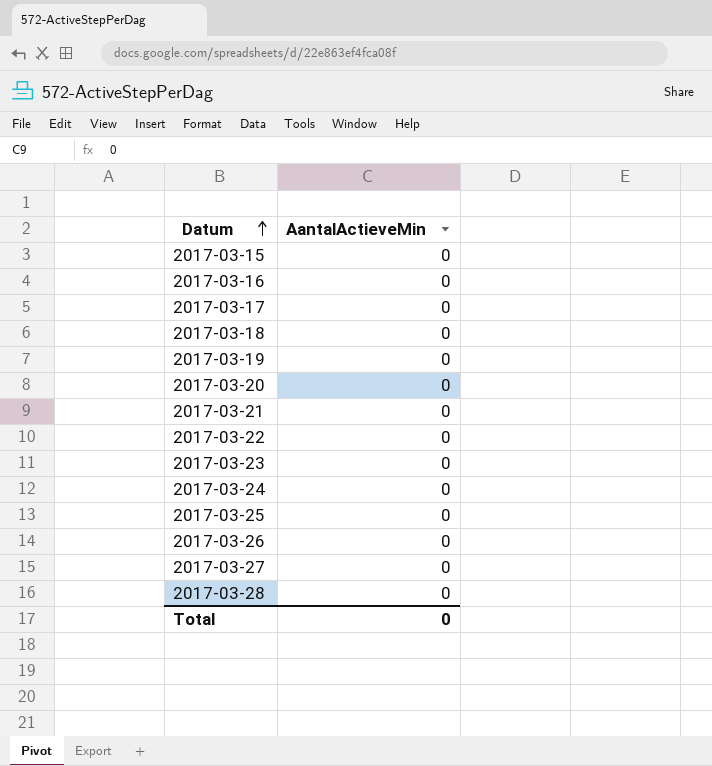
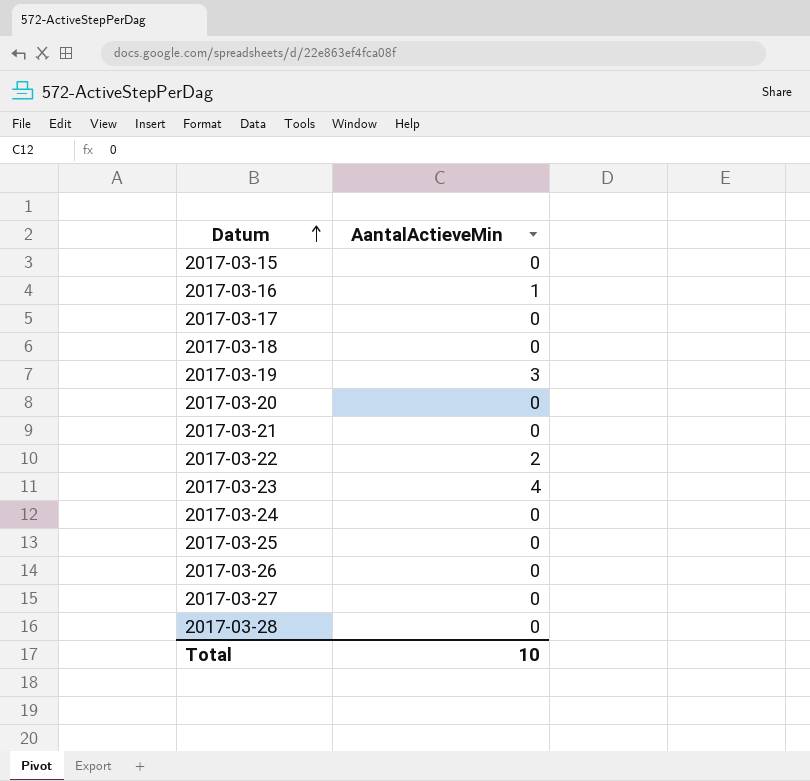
2017-03-16 | AantalActieveMin: 0 -> 1
2017-03-19 | AantalActieveMin: 0 -> 3
2017-03-22 | AantalActieveMin: 0 -> 2
2017-03-23 | AantalActieveMin: 0 -> 4
Total | AantalActieveMin: 0 -> 10

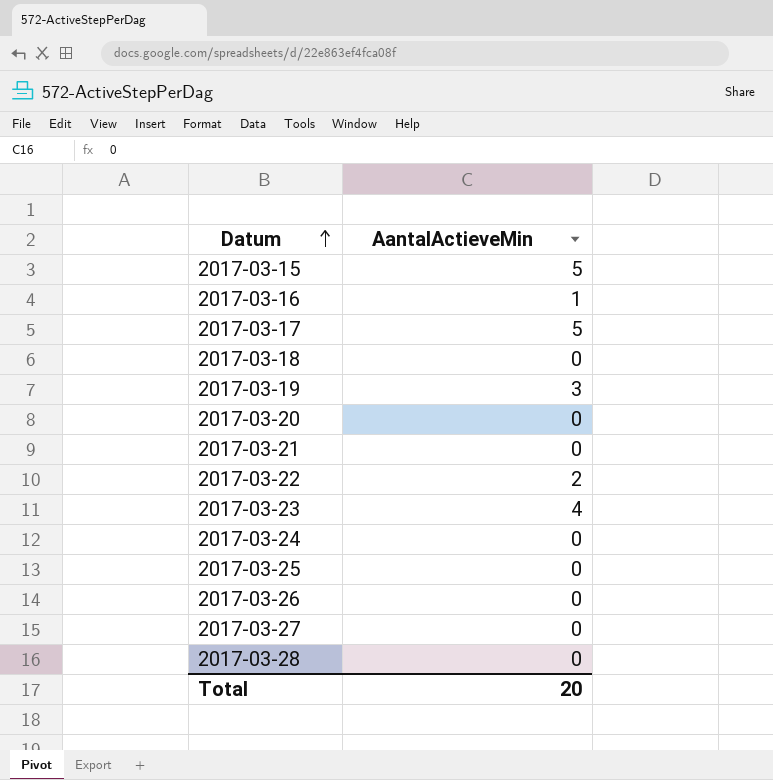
2017-03-15 | AantalActieveMin: 0 -> 5
2017-03-17 | AantalActieveMin: 0 -> 5
Total | AantalActieveMin: 10 -> 20

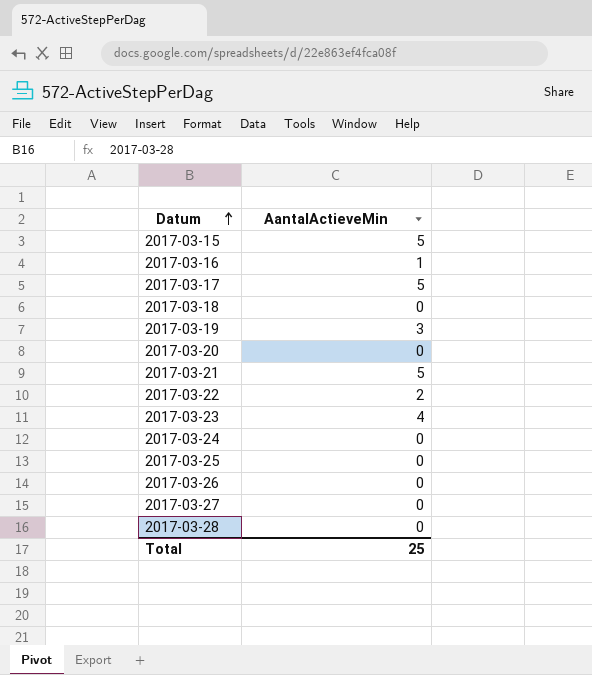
2017-03-21 | AantalActieveMin: 0 -> 5
Total | AantalActieveMin: 20 -> 25

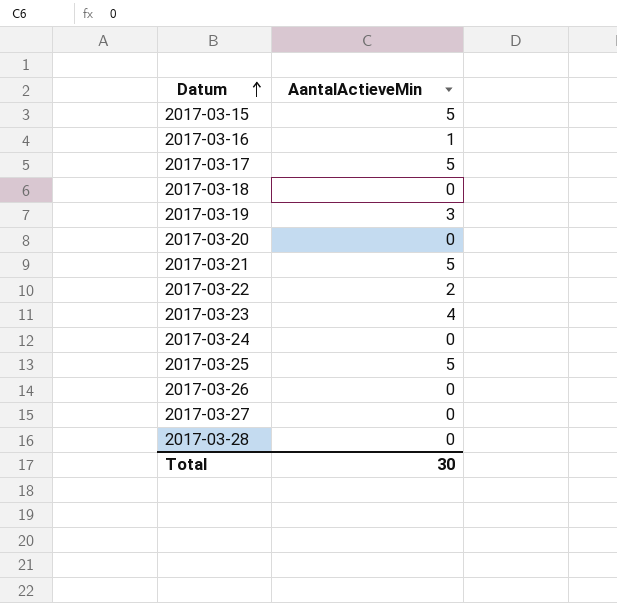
2017-03-25 | AantalActieveMin: 0 -> 5
Total | AantalActieveMin: 25 -> 30

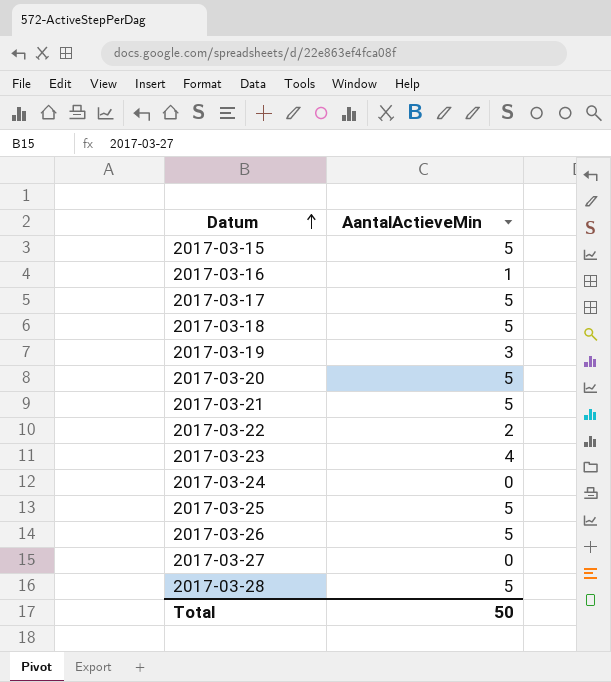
2017-03-18 | AantalActieveMin: 0 -> 5
2017-03-20 | AantalActieveMin: 0 -> 5
2017-03-26 | AantalActieveMin: 0 -> 5
2017-03-28 | AantalActieveMin: 0 -> 5
Total | AantalActieveMin: 30 -> 50

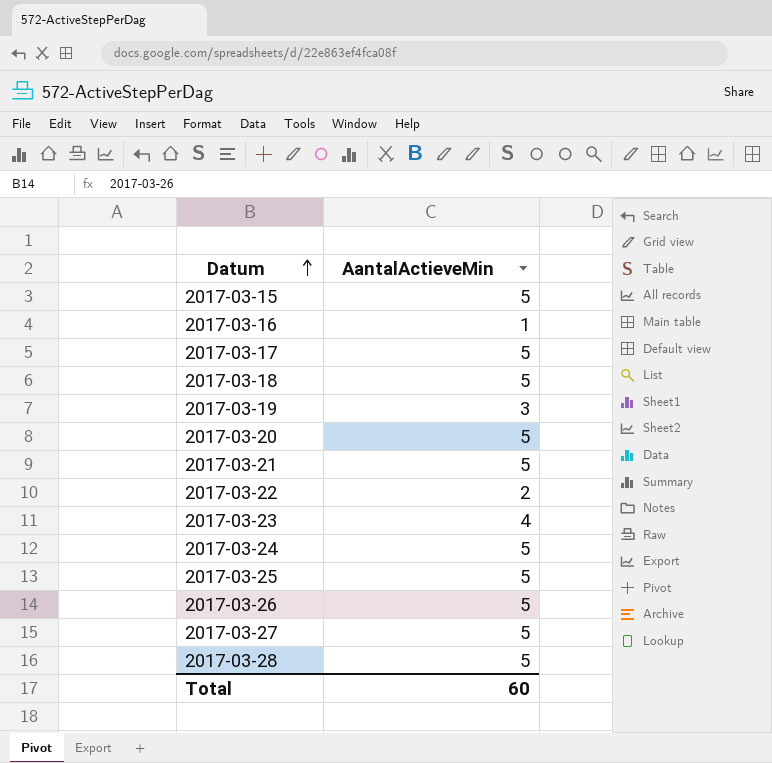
2017-03-24 | AantalActieveMin: 0 -> 5
2017-03-27 | AantalActieveMin: 0 -> 5
Total | AantalActieveMin: 50 -> 60

